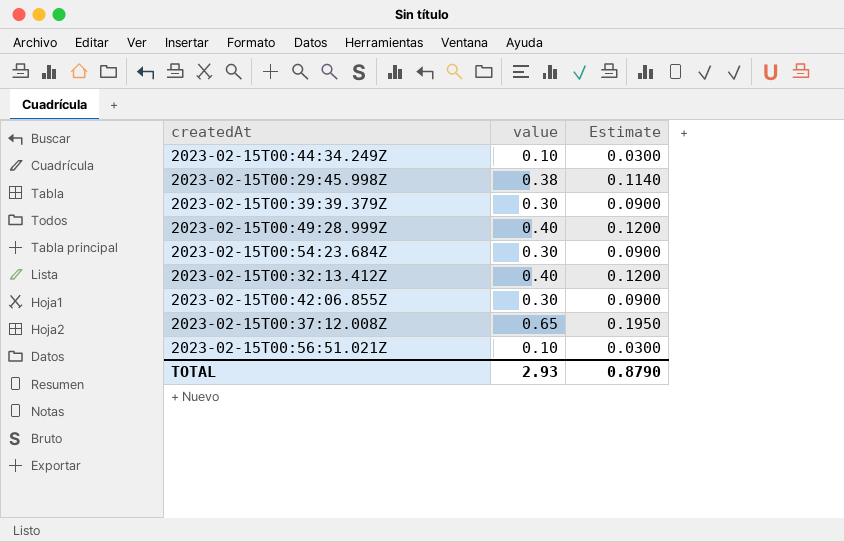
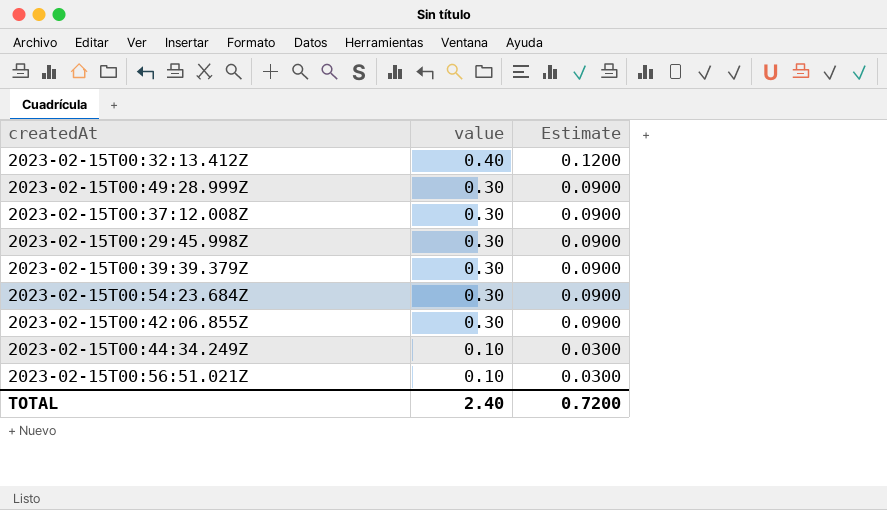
row order: none -> value descending
2023-02-15T00:49:28.999Z | value: 0.40 -> 0.30
2023-02-15T00:49:28.999Z | Estimate: 0.1200 -> 0.0900
2023-02-15T00:37:12.008Z | value: 0.65 -> 0.30
2023-02-15T00:37:12.008Z | Estimate: 0.1950 -> 0.0900
2023-02-15T00:29:45.998Z | value: 0.38 -> 0.30
2023-02-15T00:29:45.998Z | Estimate: 0.1140 -> 0.0900
TOTAL | value: 2.93 -> 2.40
TOTAL | Estimate: 0.8790 -> 0.7200

